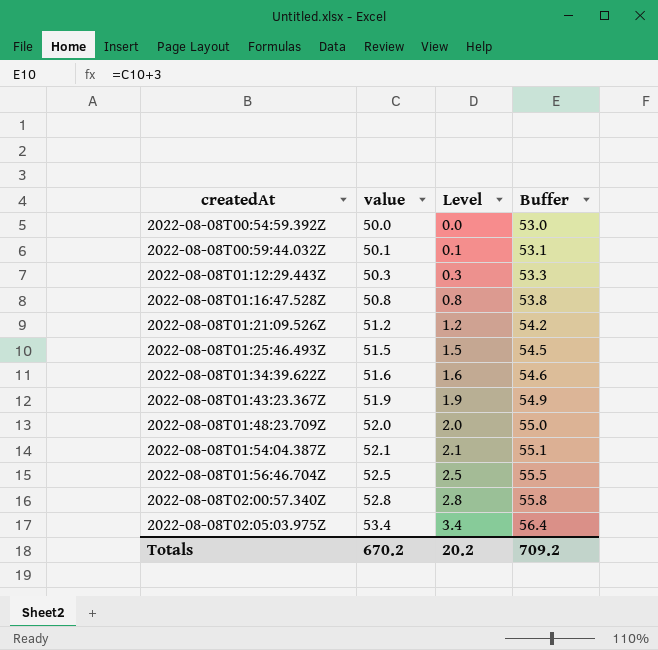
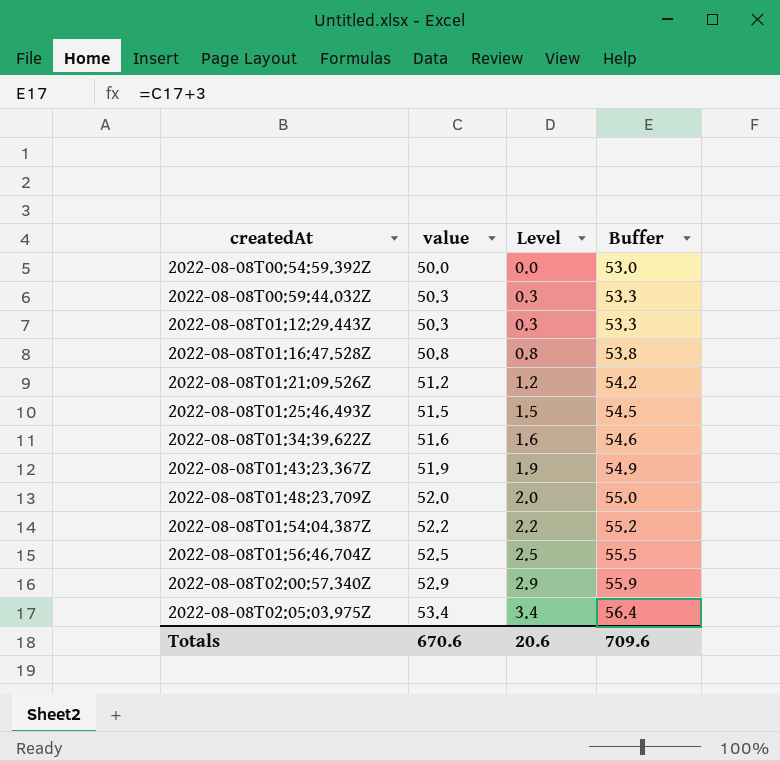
2022-08-08T00:59:44.032Z | value: 50.1 -> 50.3
2022-08-08T00:59:44.032Z | Level: 0.1 -> 0.3
2022-08-08T00:59:44.032Z | Buffer: 53.1 -> 53.3
2022-08-08T01:54:04.387Z | value: 52.1 -> 52.2
2022-08-08T01:54:04.387Z | Level: 2.1 -> 2.2
2022-08-08T01:54:04.387Z | Buffer: 55.1 -> 55.2
2022-08-08T02:00:57.340Z | value: 52.8 -> 52.9
2022-08-08T02:00:57.340Z | Level: 2.8 -> 2.9
2022-08-08T02:00:57.340Z | Buffer: 55.8 -> 55.9
Totals | value: 670.2 -> 670.6
Totals | Level: 20.2 -> 20.6
Totals | Buffer: 709.2 -> 709.6

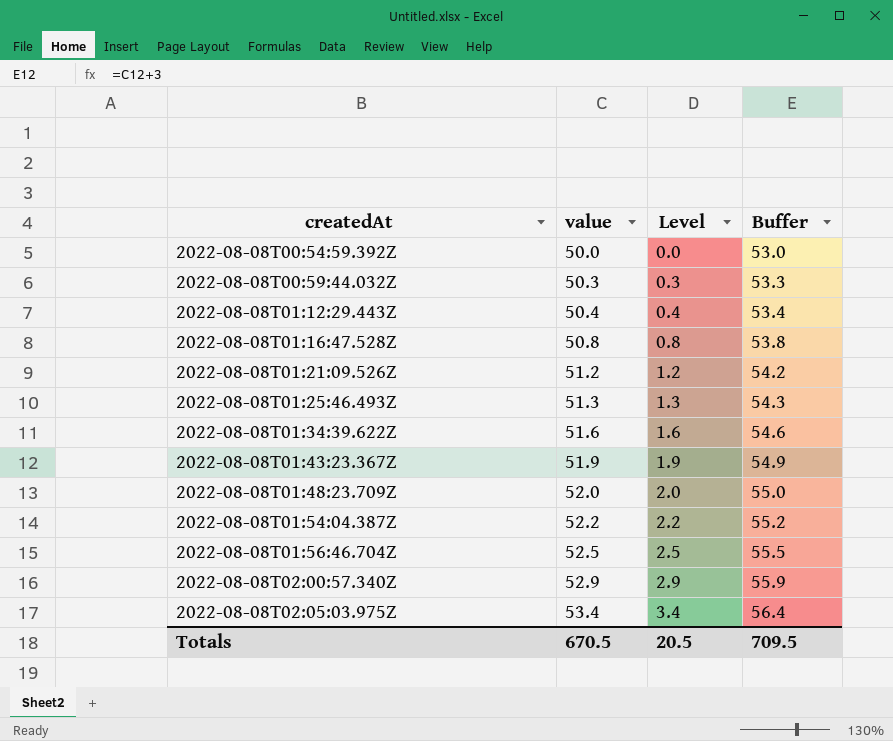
2022-08-08T01:12:29.443Z | value: 50.3 -> 50.4
2022-08-08T01:12:29.443Z | Level: 0.3 -> 0.4
2022-08-08T01:12:29.443Z | Buffer: 53.3 -> 53.4
2022-08-08T01:25:46.493Z | value: 51.5 -> 51.3
2022-08-08T01:25:46.493Z | Level: 1.5 -> 1.3
2022-08-08T01:25:46.493Z | Buffer: 54.5 -> 54.3
Totals | value: 670.6 -> 670.5
Totals | Level: 20.6 -> 20.5
Totals | Buffer: 709.6 -> 709.5

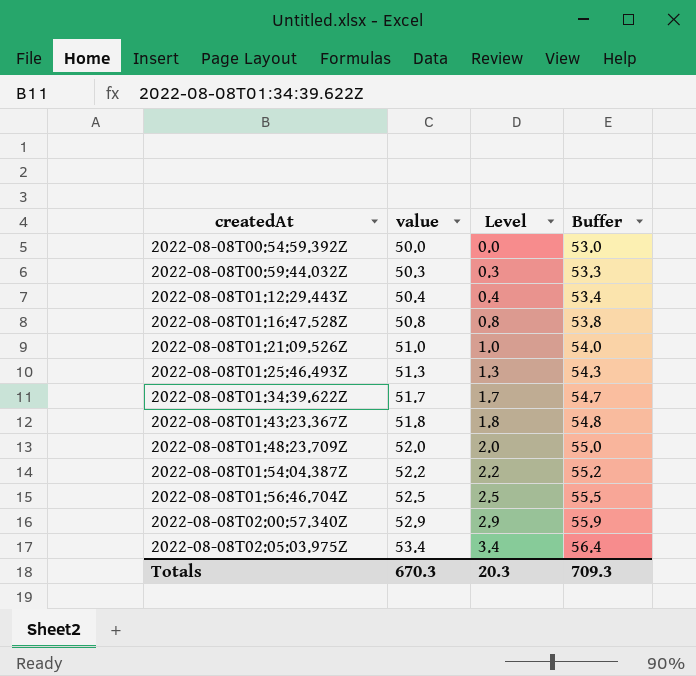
2022-08-08T01:21:09.526Z | value: 51.2 -> 51.0
2022-08-08T01:21:09.526Z | Level: 1.2 -> 1.0
2022-08-08T01:21:09.526Z | Buffer: 54.2 -> 54.0
2022-08-08T01:34:39.622Z | value: 51.6 -> 51.7
2022-08-08T01:34:39.622Z | Level: 1.6 -> 1.7
2022-08-08T01:34:39.622Z | Buffer: 54.6 -> 54.7
2022-08-08T01:43:23.367Z | value: 51.9 -> 51.8
2022-08-08T01:43:23.367Z | Level: 1.9 -> 1.8
2022-08-08T01:43:23.367Z | Buffer: 54.9 -> 54.8
Totals | value: 670.5 -> 670.3
Totals | Level: 20.5 -> 20.3
Totals | Buffer: 709.5 -> 709.3

